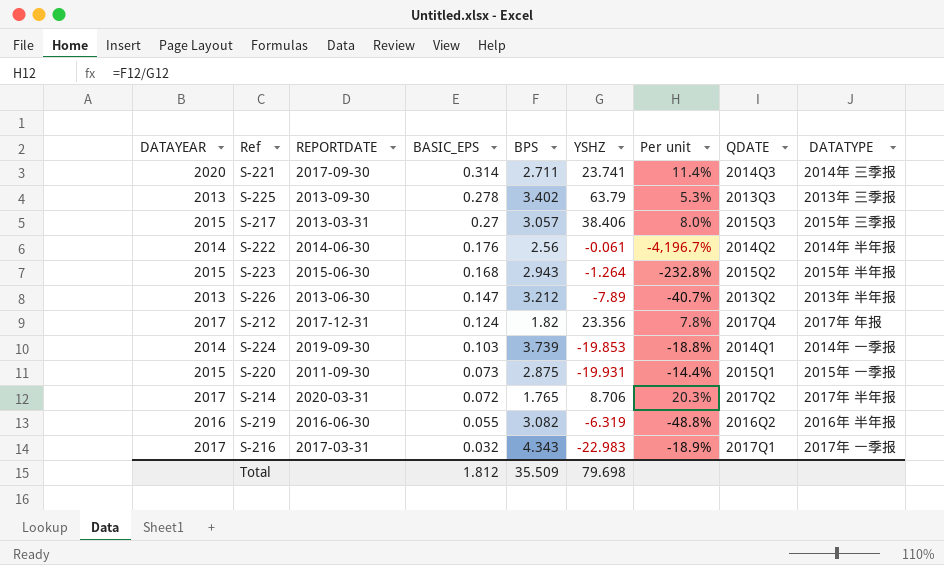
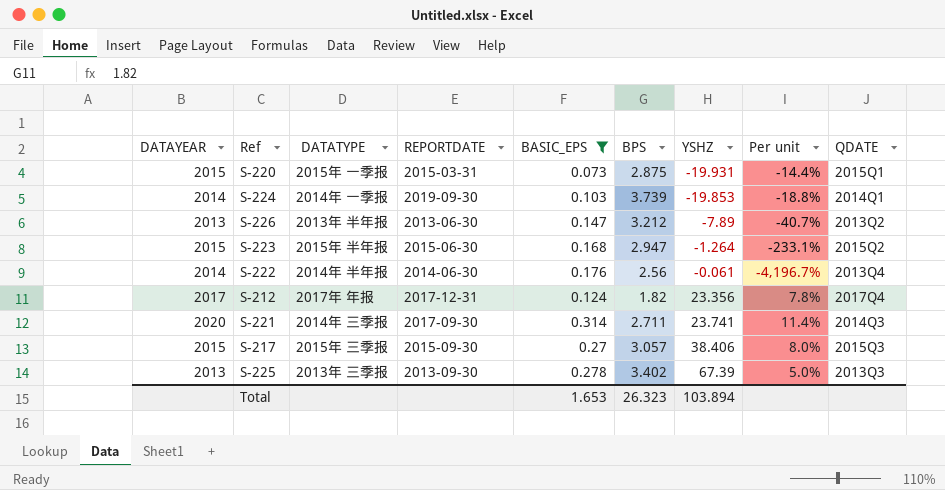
filter: none -> BASIC_EPS >= 0.073
row order: BASIC_EPS descending -> YSHZ ascending
column DATATYPE | position: 9 -> 3
S-220 | REPORTDATE: 2011-09-30 -> 2015-03-31
S-223 | BPS: 2.943 -> 2.947
S-223 | Per unit: -232.8% -> -233.1%
S-222 | QDATE: 2014Q2 -> 2013Q4
S-217 | REPORTDATE: 2013-03-31 -> 2015-09-30
S-225 | YSHZ: 63.79 -> 67.39
S-225 | Per unit: 5.3% -> 5.0%
Total | BASIC_EPS: 1.812 -> 1.653
Total | BPS: 35.509 -> 26.323
Total | YSHZ: 79.698 -> 103.894

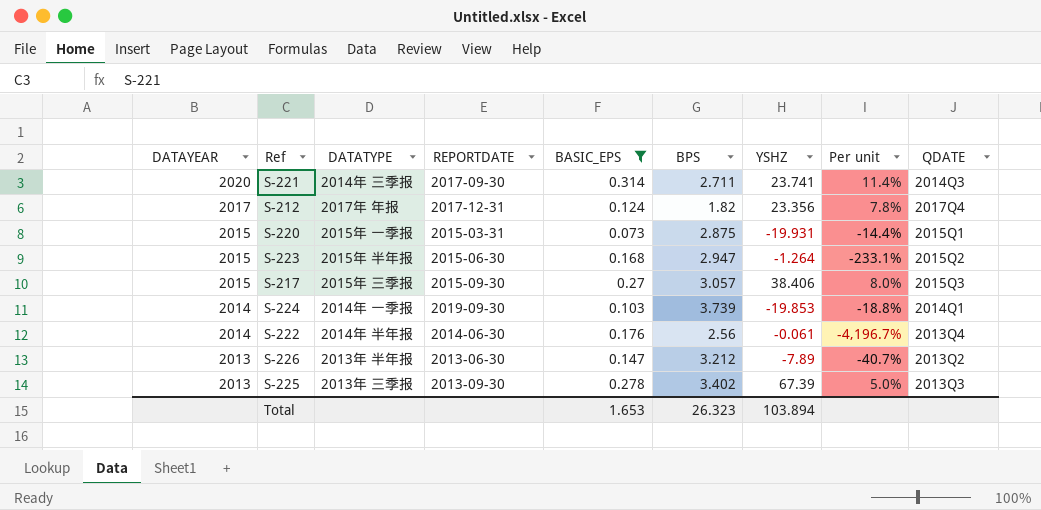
row order: YSHZ ascending -> DATAYEAR descending

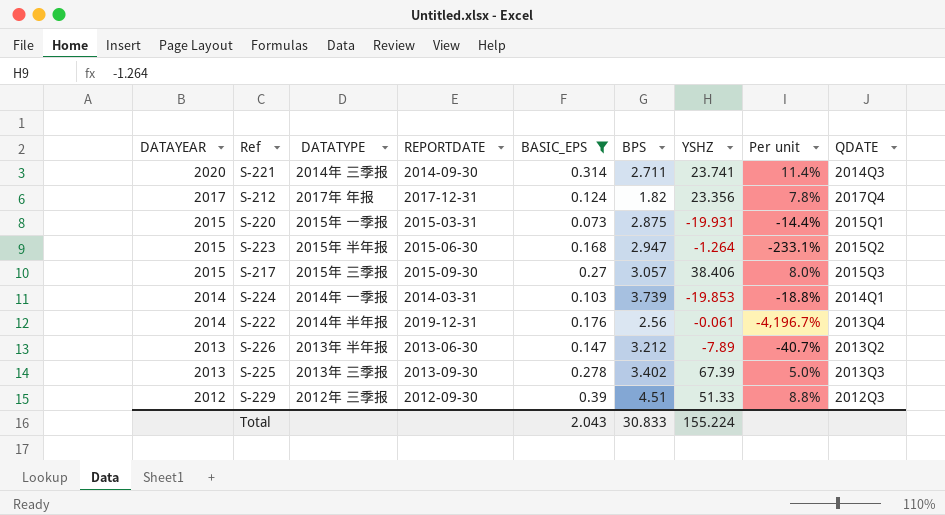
S-221 | REPORTDATE: 2017-09-30 -> 2014-09-30
S-224 | REPORTDATE: 2019-09-30 -> 2014-03-31
S-222 | REPORTDATE: 2014-06-30 -> 2019-12-31
row S-229: none -> 2012 | 2012年 三季报 | 2012-09-30 | 0.39 | 4.51 | 51.33 | 8.8% | 2012Q3
Total | BASIC_EPS: 1.653 -> 2.043
Total | BPS: 26.323 -> 30.833
Total | YSHZ: 103.894 -> 155.224

